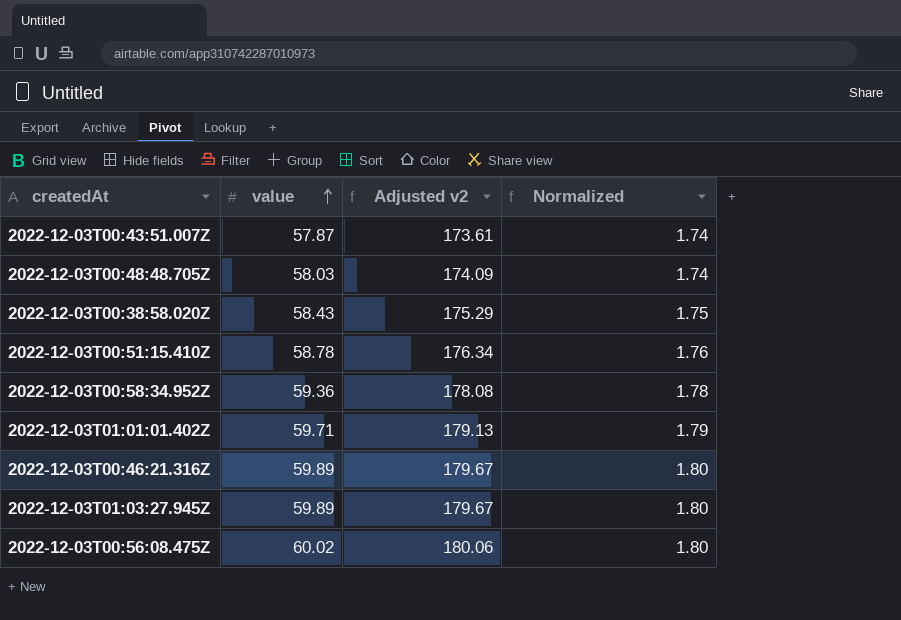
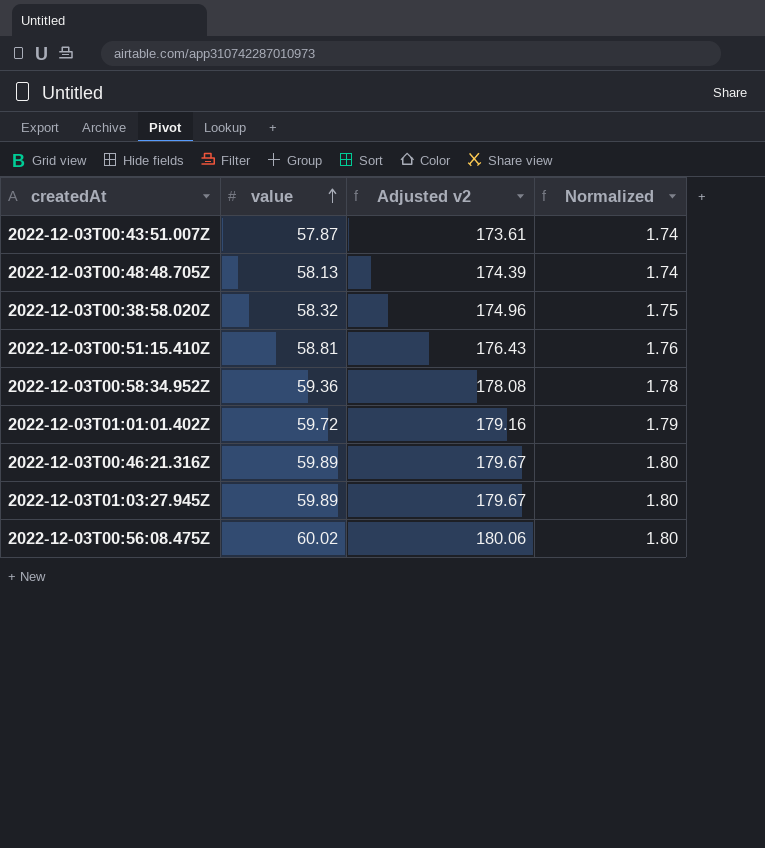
2022-12-03T00:48:48.705Z | value: 58.03 -> 58.13
2022-12-03T00:48:48.705Z | Adjusted v2: 174.09 -> 174.39
2022-12-03T00:38:58.020Z | value: 58.43 -> 58.32
2022-12-03T00:38:58.020Z | Adjusted v2: 175.29 -> 174.96
2022-12-03T00:51:15.410Z | value: 58.78 -> 58.81
2022-12-03T00:51:15.410Z | Adjusted v2: 176.34 -> 176.43
2022-12-03T01:01:01.402Z | value: 59.71 -> 59.72
2022-12-03T01:01:01.402Z | Adjusted v2: 179.13 -> 179.16

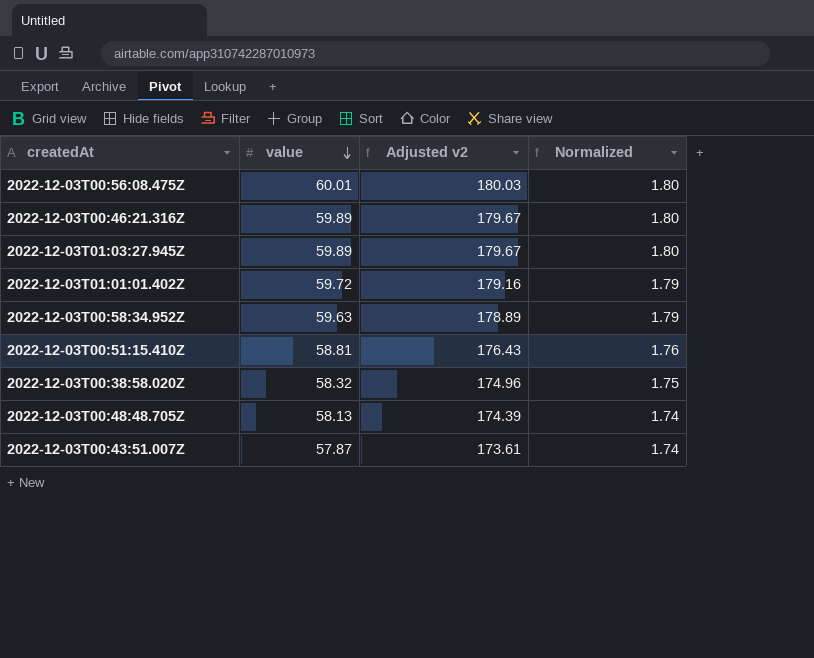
row order: value ascending -> value descending
2022-12-03T00:56:08.475Z | value: 60.02 -> 60.01
2022-12-03T00:56:08.475Z | Adjusted v2: 180.06 -> 180.03
2022-12-03T00:58:34.952Z | value: 59.36 -> 59.63
2022-12-03T00:58:34.952Z | Adjusted v2: 178.08 -> 178.89
2022-12-03T00:58:34.952Z | Normalized: 1.78 -> 1.79

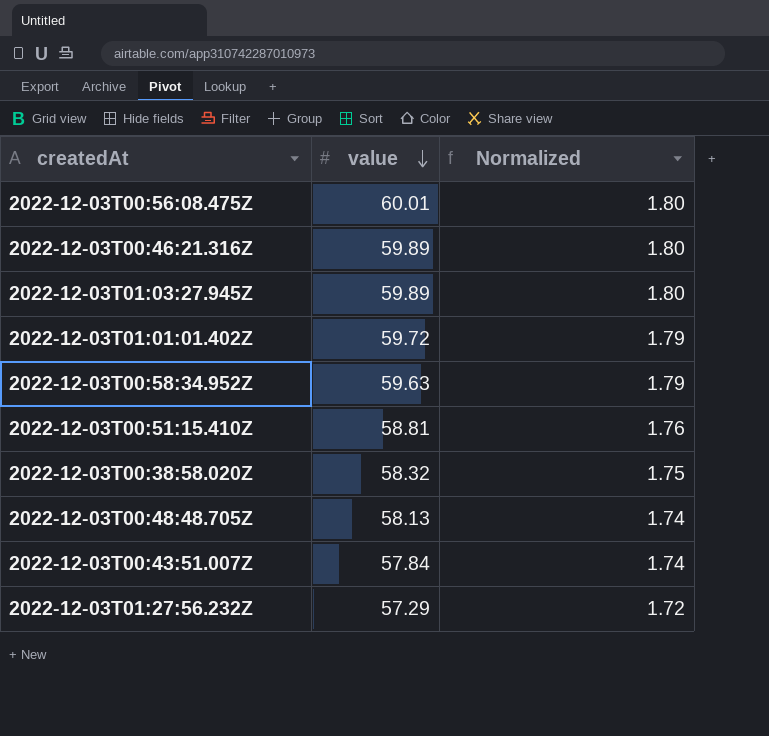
column Adjusted v2 | formula: [value] * 3 -> none
2022-12-03T00:43:51.007Z | value: 57.87 -> 57.84
row 2022-12-03T01:27:56.232Z: none -> 57.29 | 1.72

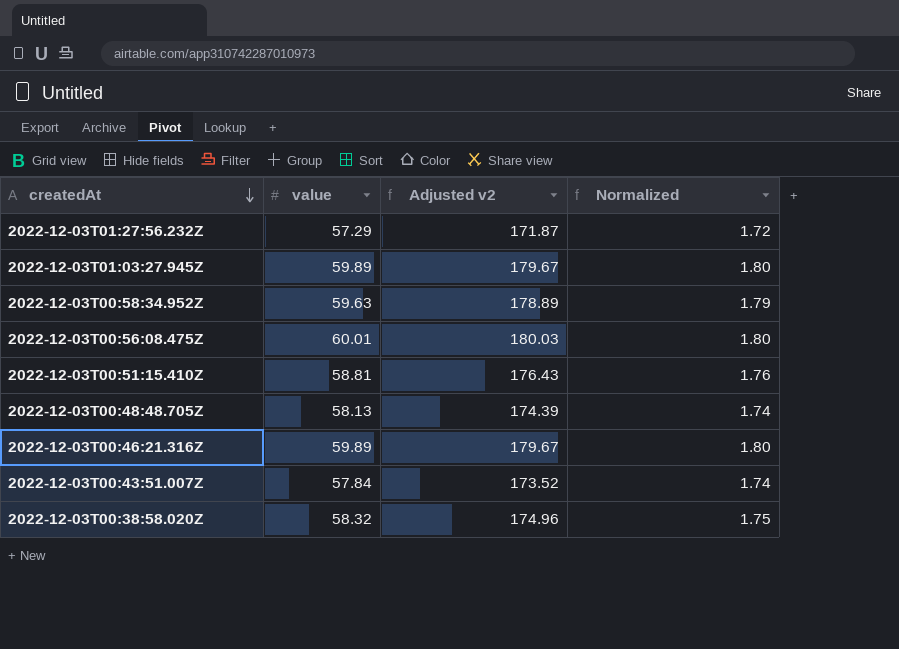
row order: value descending -> createdAt descending
column Adjusted v2 | formula: none -> [value] * 3
row 2022-12-03T01:01:01.402Z: 59.72 | 1.79 -> none

